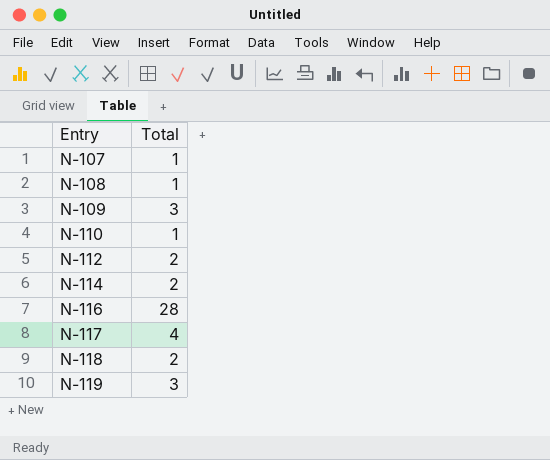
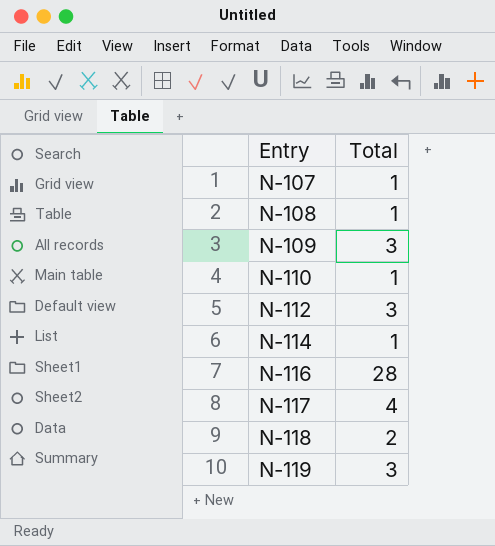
N-112 | Total: 2 -> 3
N-114 | Total: 2 -> 1

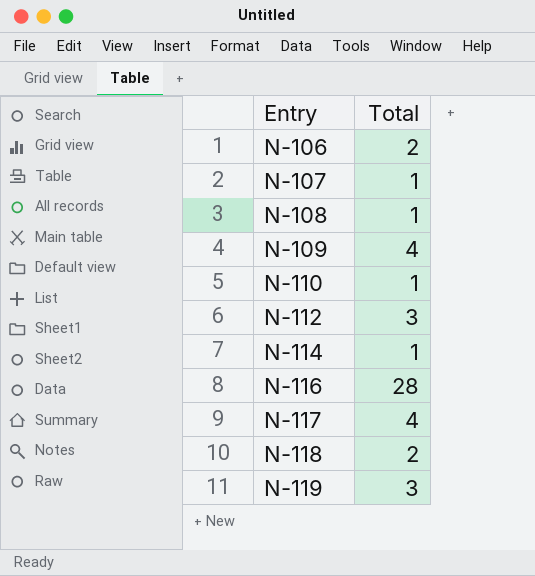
row N-106: none -> 2
N-109 | Total: 3 -> 4

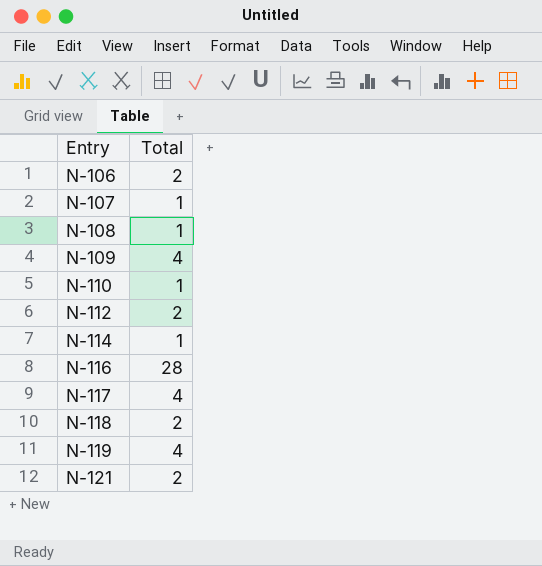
N-112 | Total: 3 -> 2
N-119 | Total: 3 -> 4
row N-121: none -> 2

